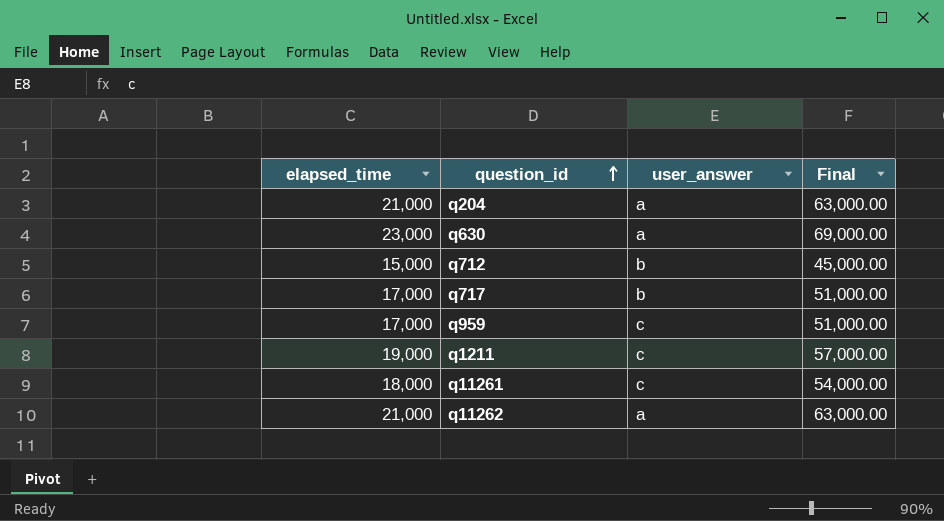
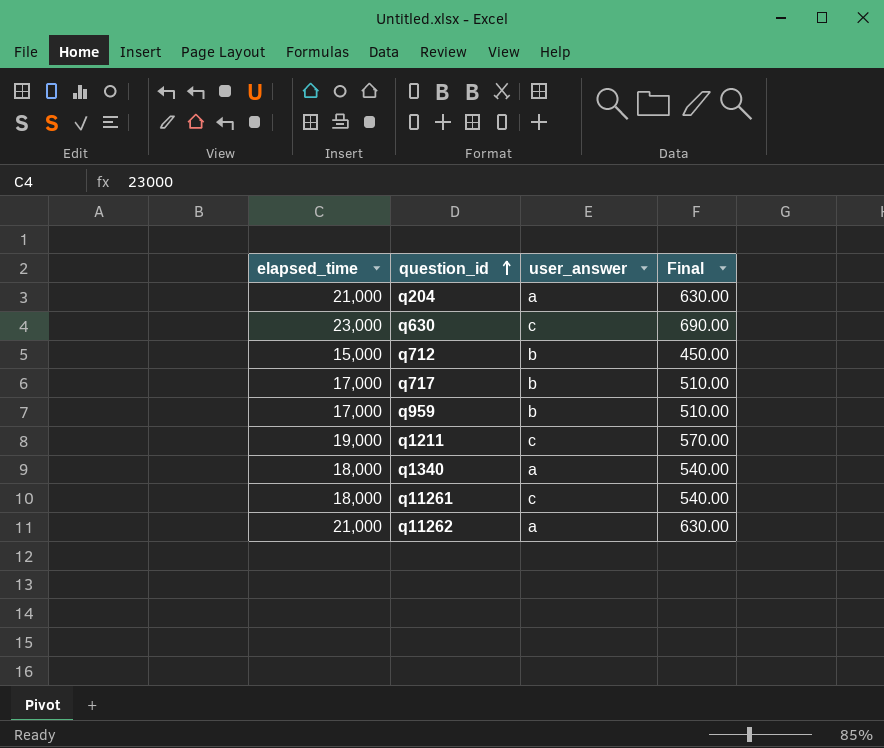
column Final | formula: [elapsed_time] * 3 -> [elapsed_time] * 0.03
q630 | user_answer: a -> c
q959 | user_answer: c -> b
row q1340: none -> 18,000 | a | 540.00

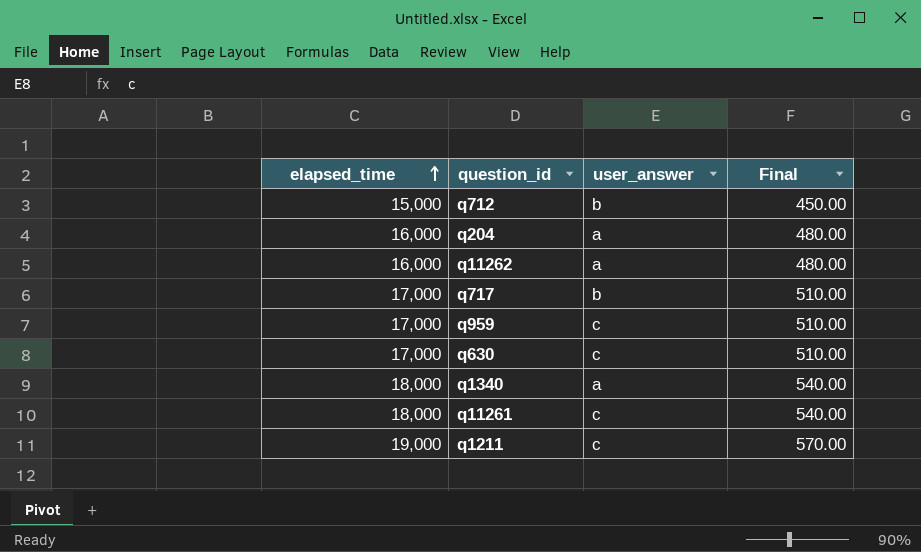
row order: question_id ascending -> elapsed_time ascending
q204 | elapsed_time: 21,000 -> 16,000
q204 | Final: 630.00 -> 480.00
q11262 | elapsed_time: 21,000 -> 16,000
q11262 | Final: 630.00 -> 480.00
q959 | user_answer: b -> c
q630 | elapsed_time: 23,000 -> 17,000
q630 | Final: 690.00 -> 510.00

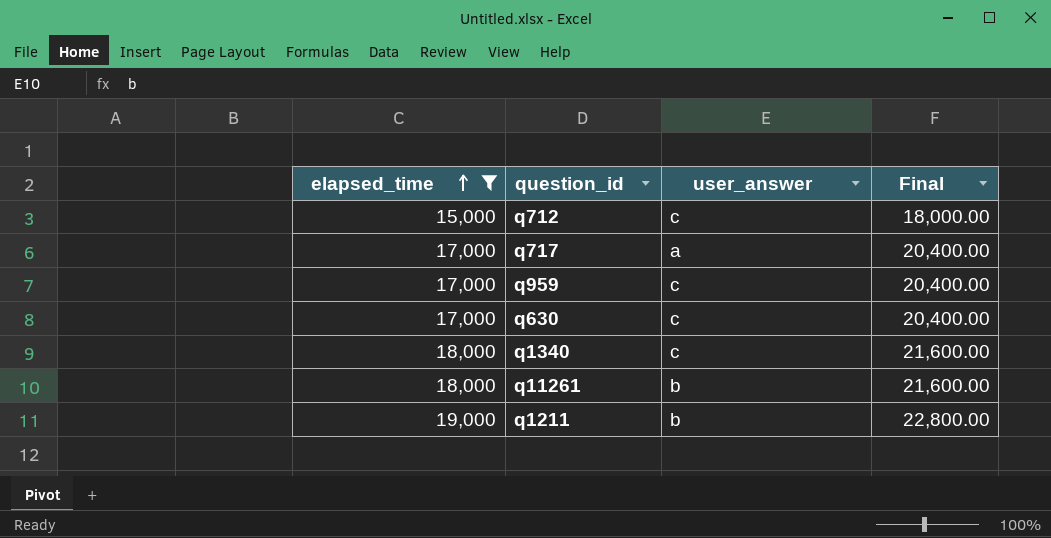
filter: none -> elapsed_time != 16,000
column Final | formula: [elapsed_time] * 0.03 -> [elapsed_time] * 1.2
q712 | user_answer: b -> c
q717 | user_answer: b -> a
q1340 | user_answer: a -> c
q11261 | user_answer: c -> b
q1211 | user_answer: c -> b

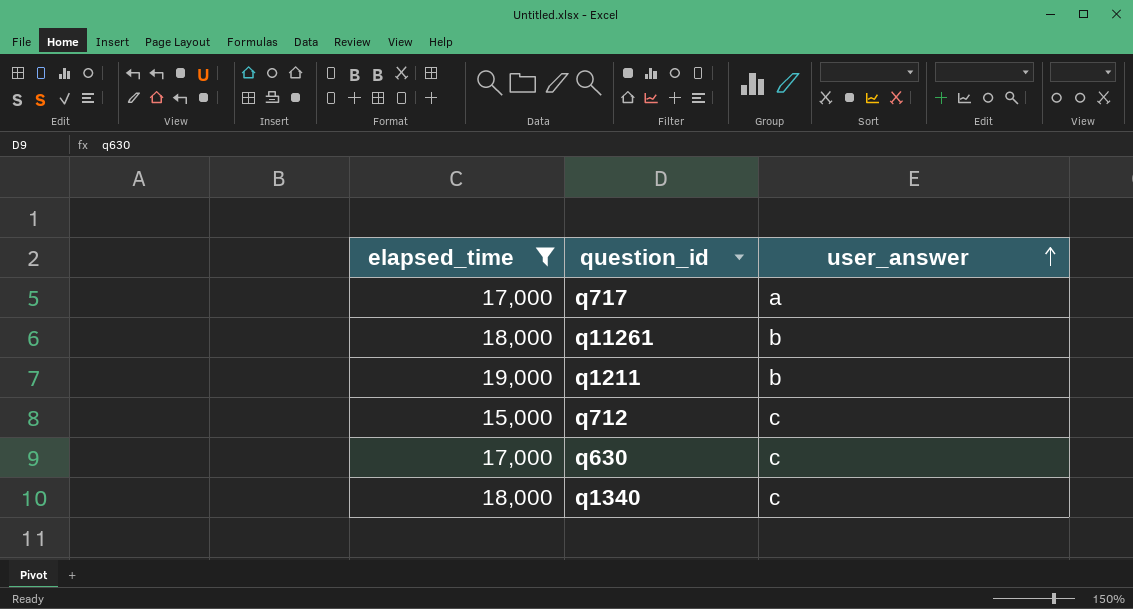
row order: elapsed_time ascending -> user_answer ascending
column Final | formula: [elapsed_time] * 1.2 -> none
row q959: 17,000 | c | 20,400.00 -> none

